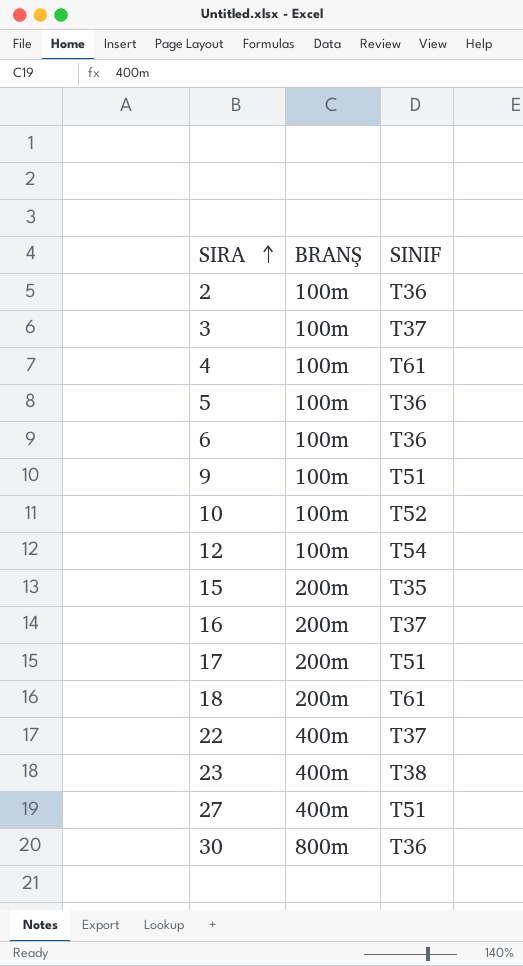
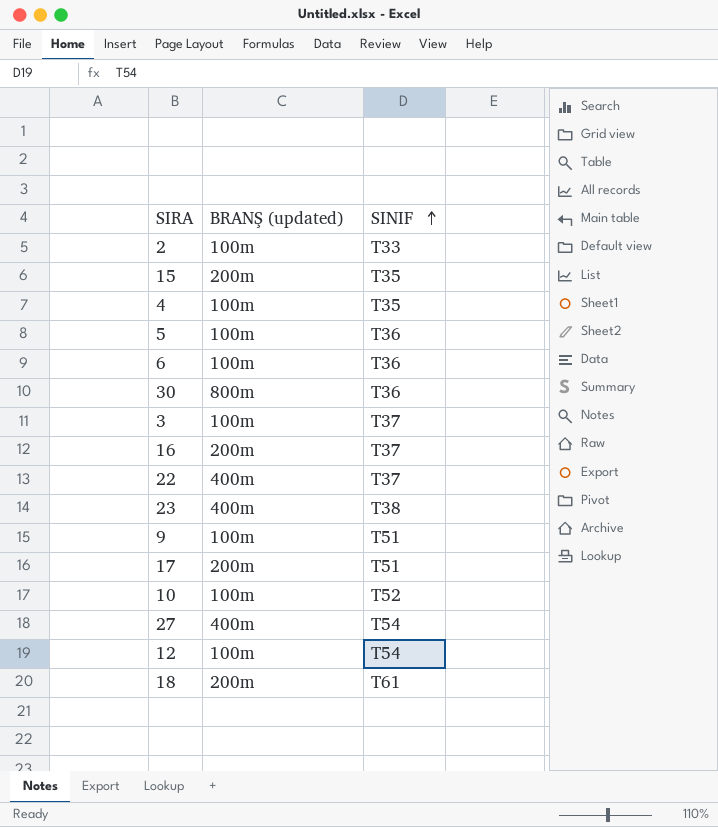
row order: SIRA ascending -> SINIF ascending
column name: BRANŞ -> BRANŞ (updated)
2 | SINIF: T36 -> T33
4 | SINIF: T61 -> T35
27 | SINIF: T51 -> T54

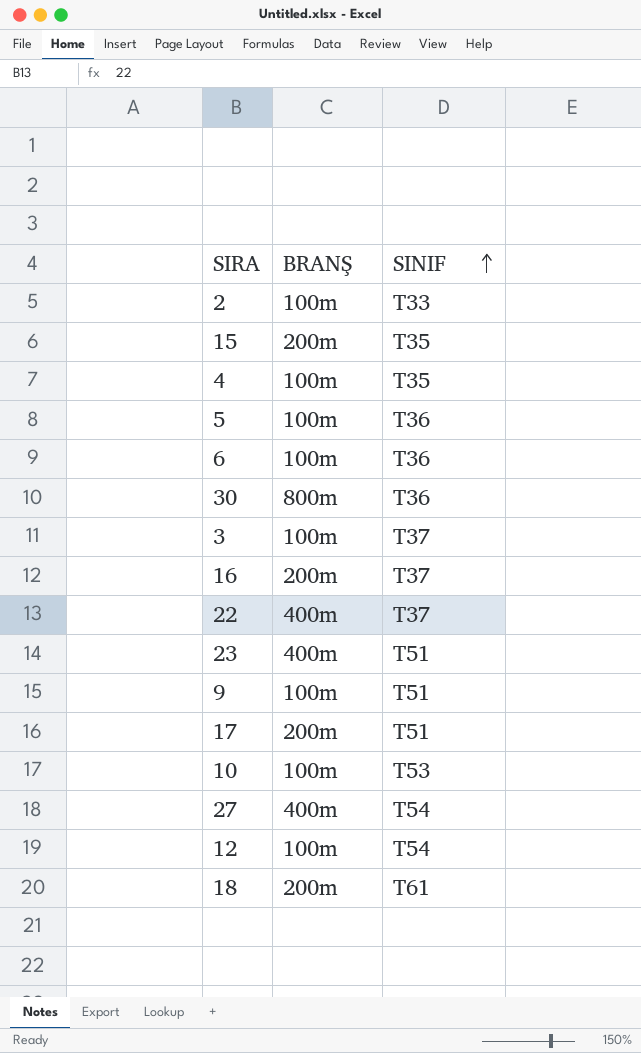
column name: BRANŞ (updated) -> BRANŞ
23 | SINIF: T38 -> T51
10 | SINIF: T52 -> T53

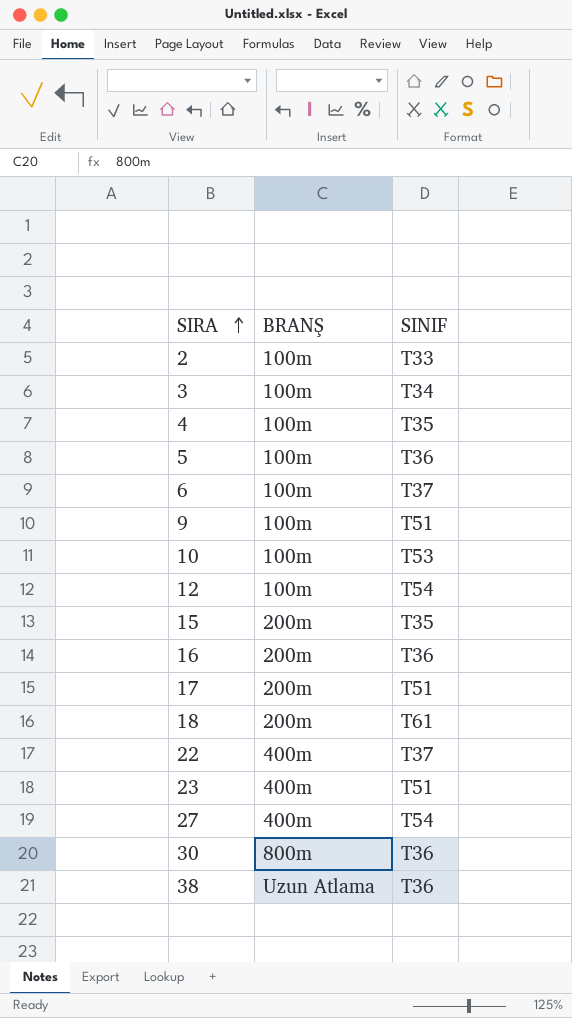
row order: SINIF ascending -> SIRA ascending
3 | SINIF: T37 -> T34
6 | SINIF: T36 -> T37
16 | SINIF: T37 -> T36
row 38: none -> Uzun Atlama | T36

